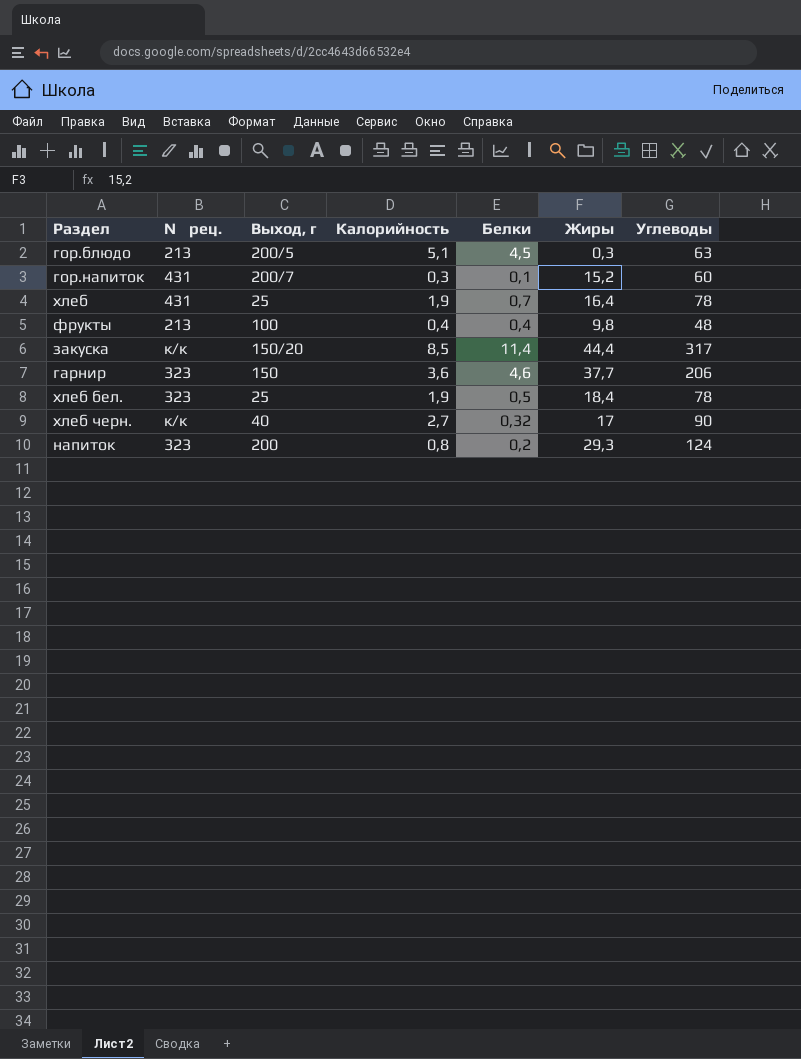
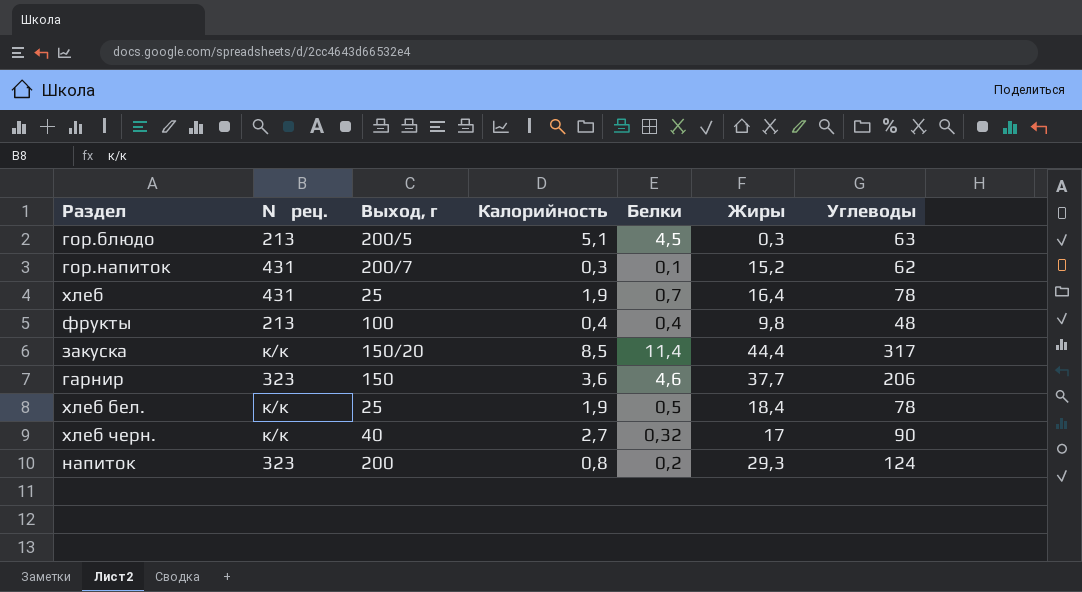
гор.напиток | Углеводы: 60 -> 62
хлеб бел. | № рец.: 323 -> к/к

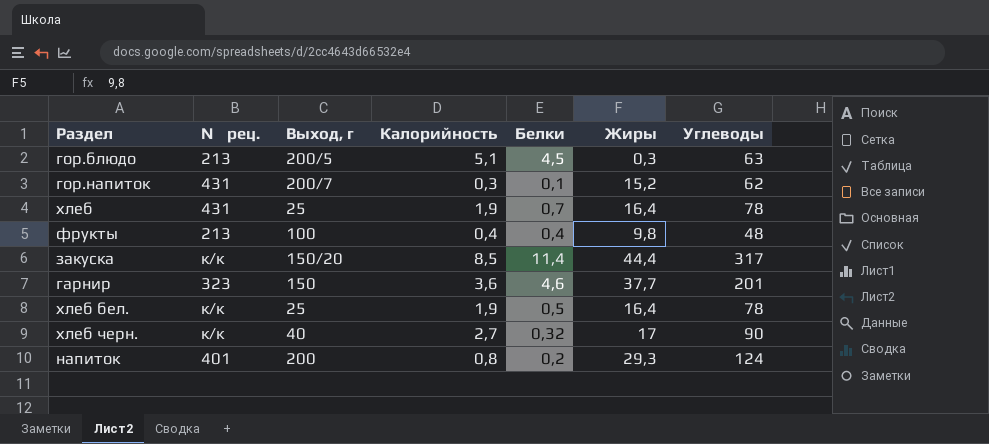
гарнир | Углеводы: 206 -> 201
хлеб бел. | Жиры: 18,4 -> 16,4
напиток | № рец.: 323 -> 401

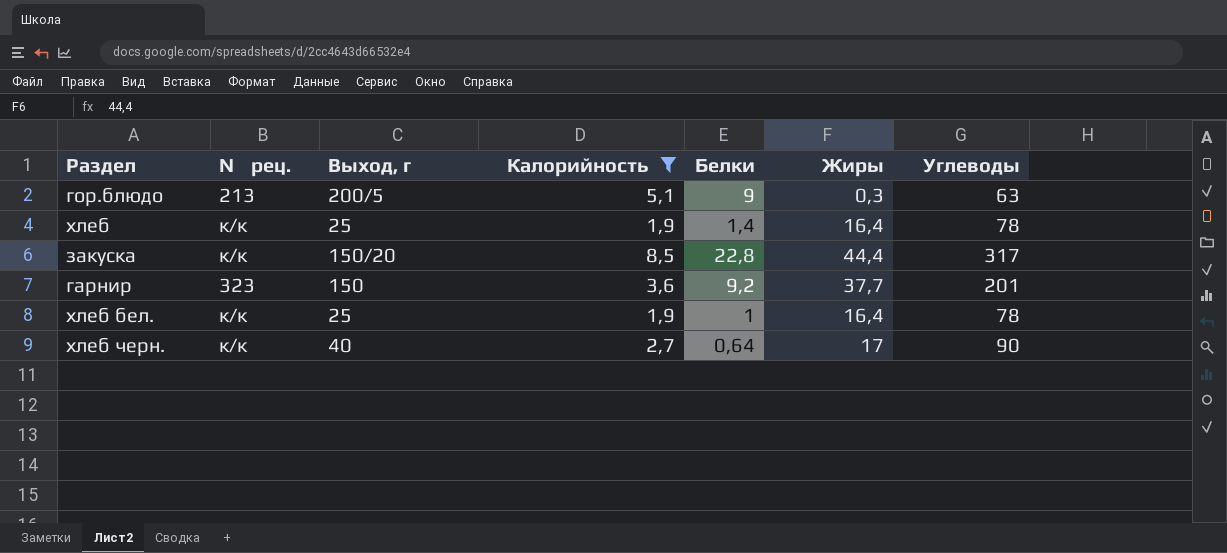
filter: none -> Калорийность >= 1,9
гор.блюдо | Белки: 4,5 -> 9
хлеб | № рец.: 431 -> к/к
хлеб | Белки: 0,7 -> 1,4
закуска | Белки: 11,4 -> 22,8
гарнир | Белки: 4,6 -> 9,2
хлеб бел. | Белки: 0,5 -> 1
хлеб черн. | Белки: 0,32 -> 0,64

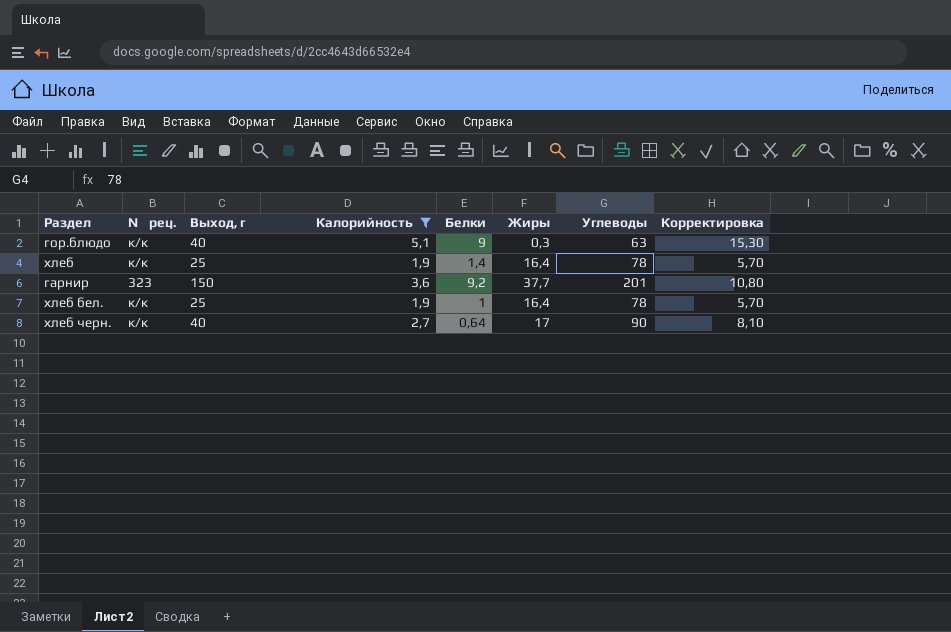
column Корректировка | formula: none -> [Калорийность] * 3
row закуска: к/к | 150/20 | 8,5 | 22,8 | 44,4 | 317 -> none
гор.блюдо | № рец.: 213 -> к/к
гор.блюдо | Выход, г: 200/5 -> 40

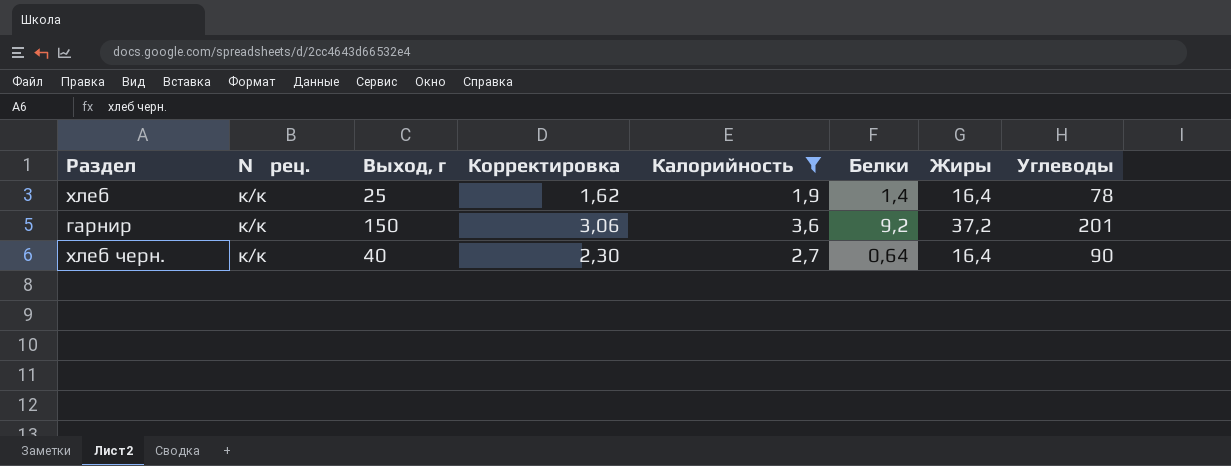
column Корректировка | formula: [Калорийность] * 3 -> [Калорийность] * 0,85
column Корректировка | position: 8 -> 4
row гор.блюдо: к/к | 40 | 5,1 | 9 | 0,3 | 63 | 15,30 -> none
row хлеб бел.: к/к | 25 | 1,9 | 1 | 16,4 | 78 | 5,70 -> none
гарнир | № рец.: 323 -> к/к
гарнир | Жиры: 37,7 -> 37,2
хлеб черн. | Жиры: 17 -> 16,4

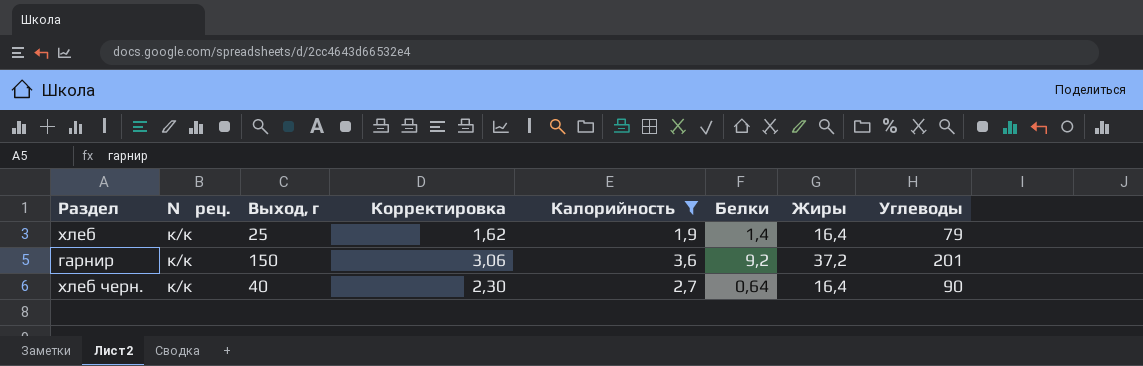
хлеб | Углеводы: 78 -> 79

